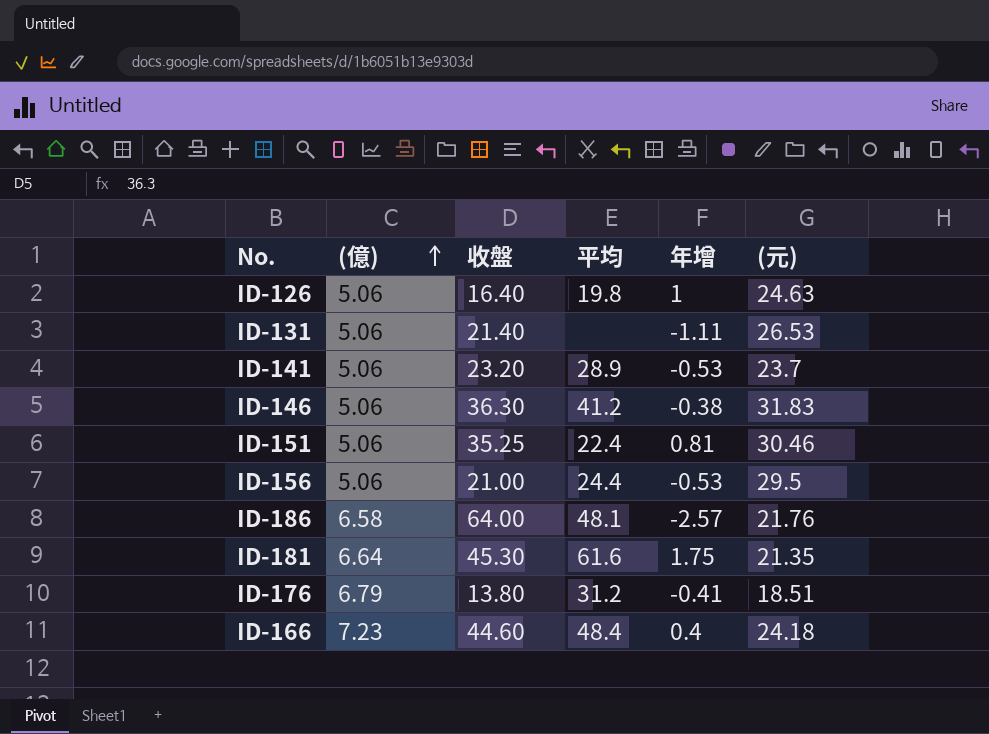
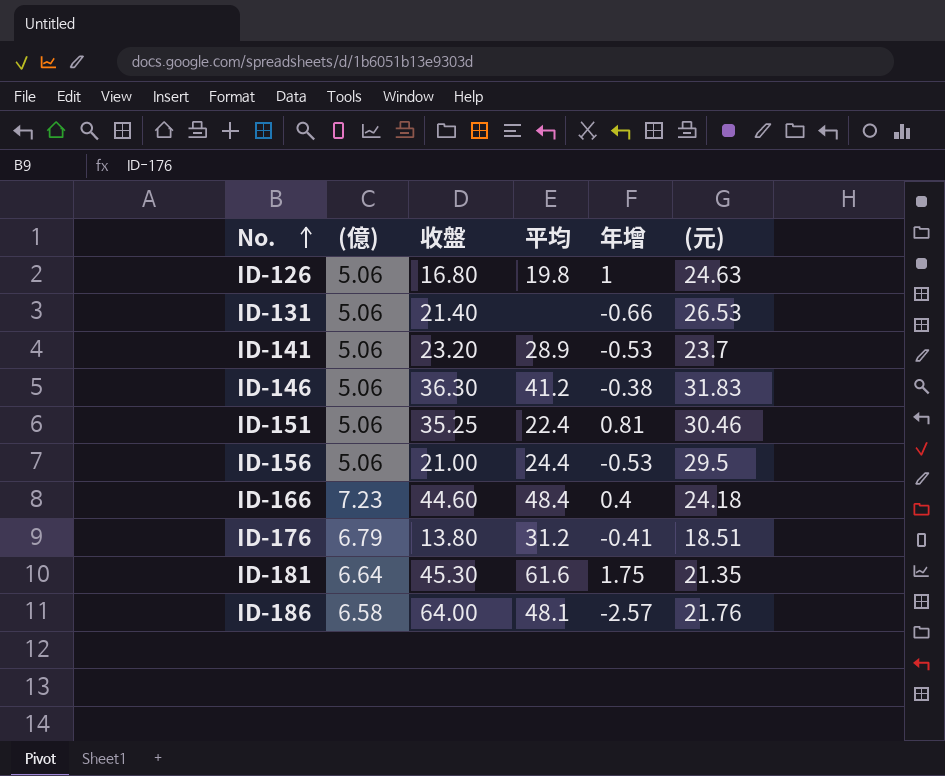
row order: (億) ascending -> No. ascending
ID-126 | 收盤: 16.40 -> 16.80
ID-131 | 年增: -1.11 -> -0.66

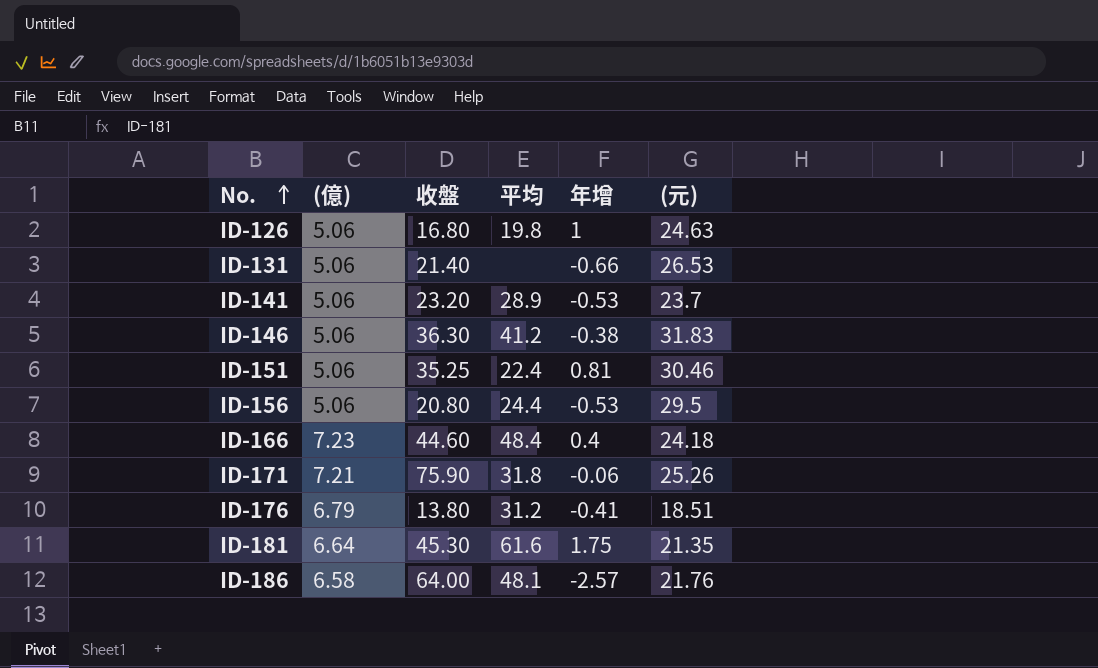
ID-156 | 收盤: 21.00 -> 20.80
row ID-171: none -> 7.21 | 75.90 | 31.8 | -0.06 | 25.26

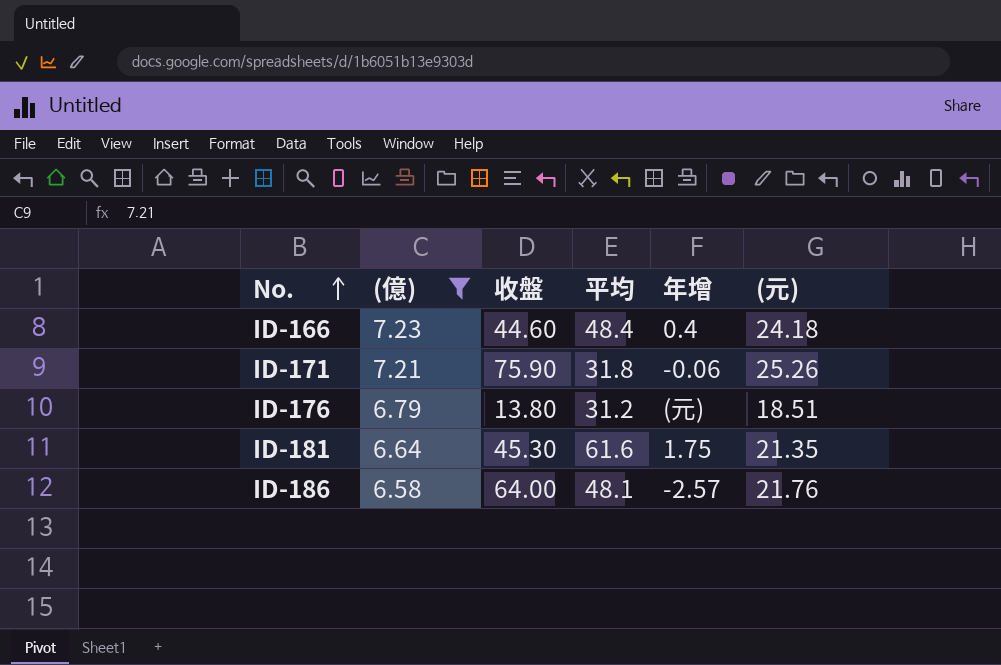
filter: none -> (億) != 5.06
ID-176 | 年增: -0.41 -> (元)

